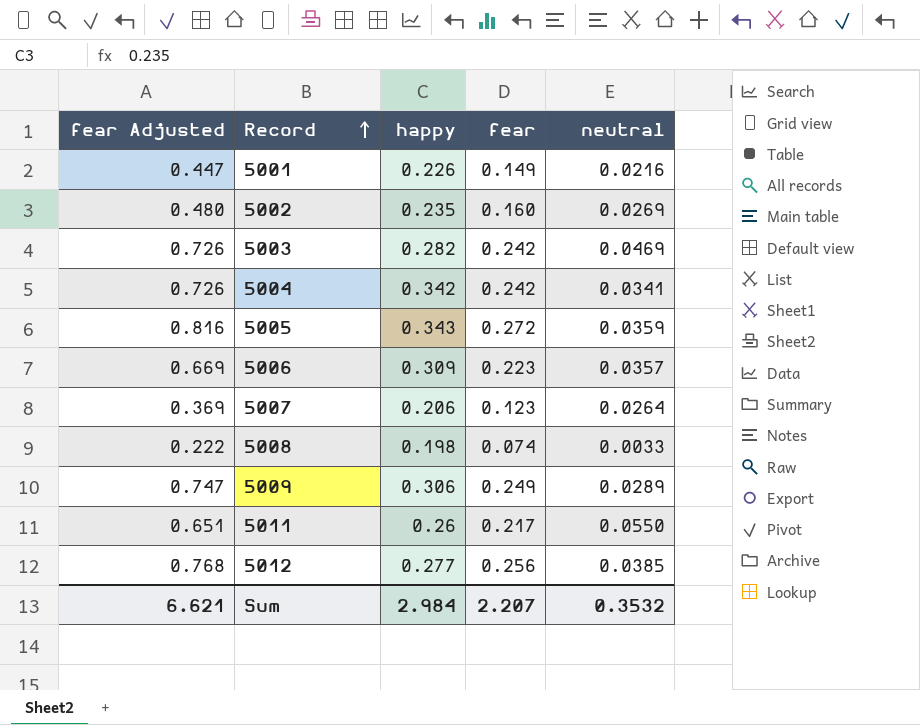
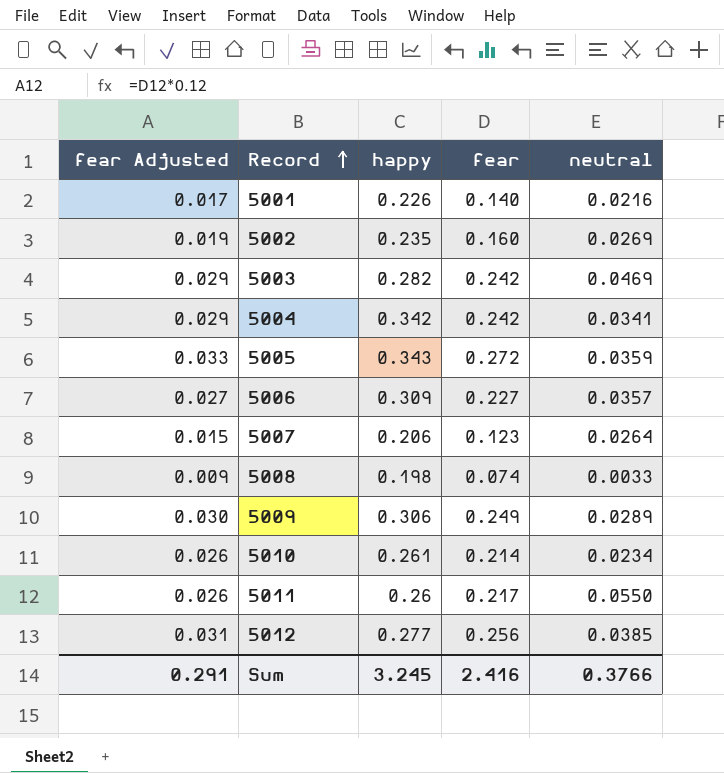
column fear Adjusted | formula: [fear] * 3 -> [fear] * 0.12
5001 | fear: 0.149 -> 0.140
5006 | fear: 0.223 -> 0.227
row 5010: none -> 0.026 | 0.261 | 0.214 | 0.0234
Sum | fear Adjusted: 6.621 -> 0.291
Sum | happy: 2.984 -> 3.245
Sum | fear: 2.207 -> 2.416
Sum | neutral: 0.3532 -> 0.3766

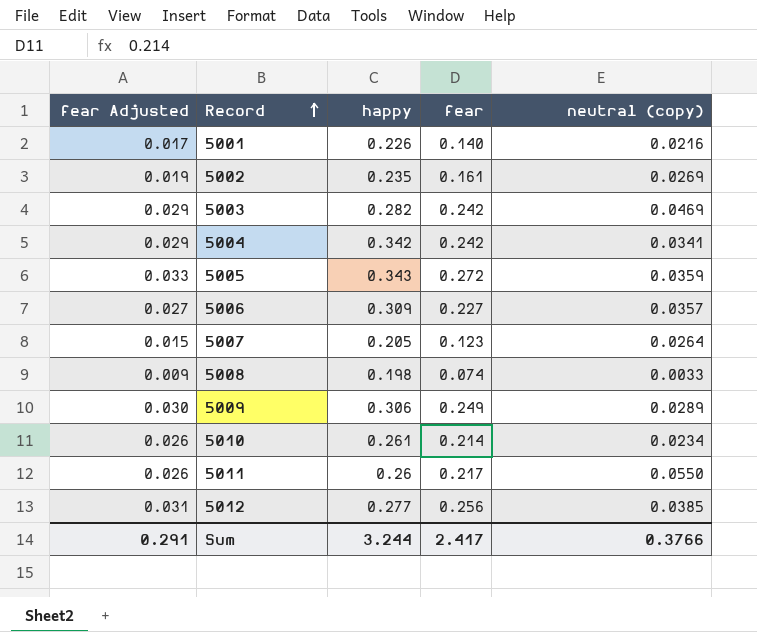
column name: neutral -> neutral (copy)
5002 | fear: 0.160 -> 0.161
5007 | happy: 0.206 -> 0.205
Sum | happy: 3.245 -> 3.244
Sum | fear: 2.416 -> 2.417

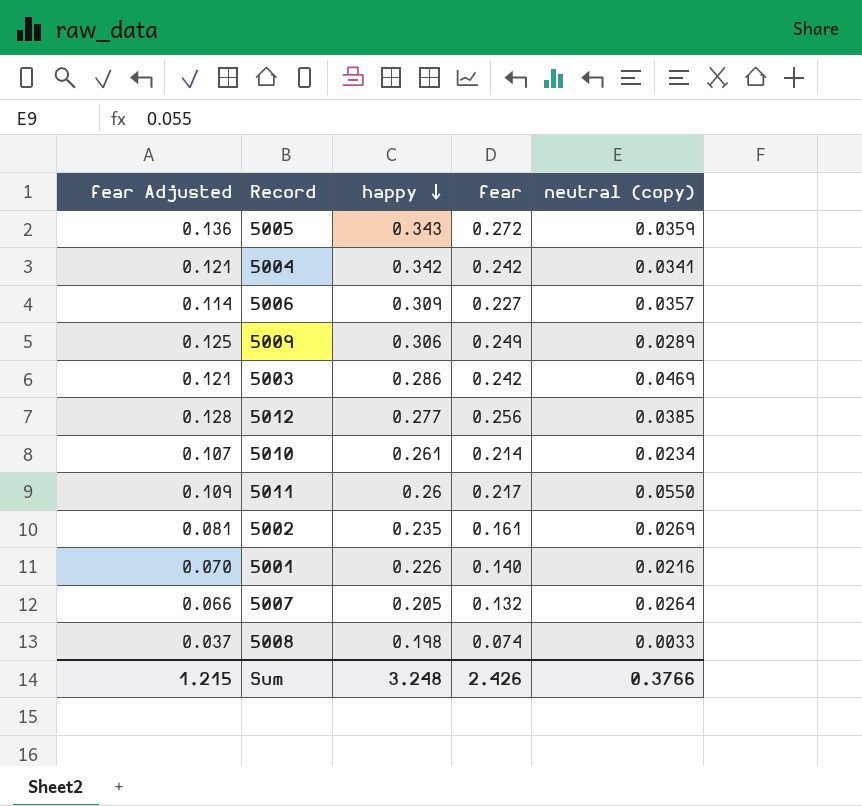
row order: Record ascending -> happy descending
column fear Adjusted | formula: [fear] * 0.12 -> [fear] * 0.5
5003 | happy: 0.282 -> 0.286
5007 | fear: 0.123 -> 0.132
Sum | fear Adjusted: 0.291 -> 1.215
Sum | happy: 3.244 -> 3.248
Sum | fear: 2.417 -> 2.426

